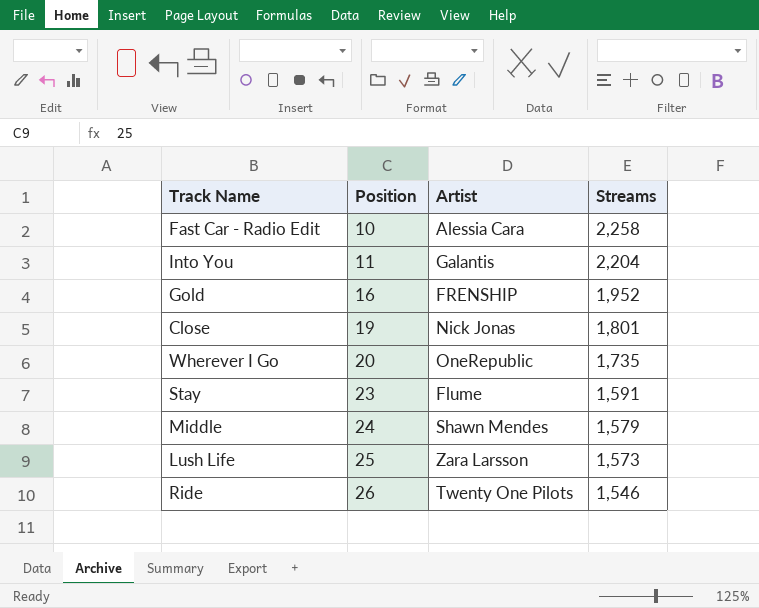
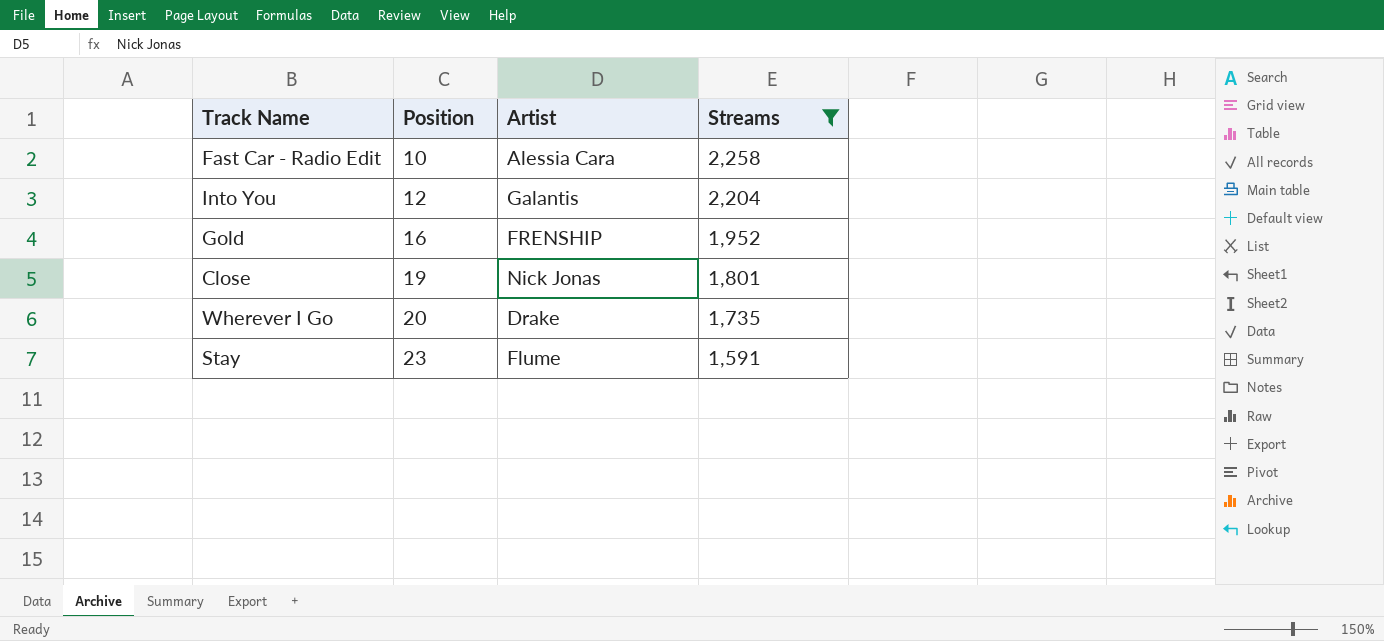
filter: none -> Streams >= 1,591
Into You | Position: 11 -> 12
Wherever I Go | Artist: OneRepublic -> Drake

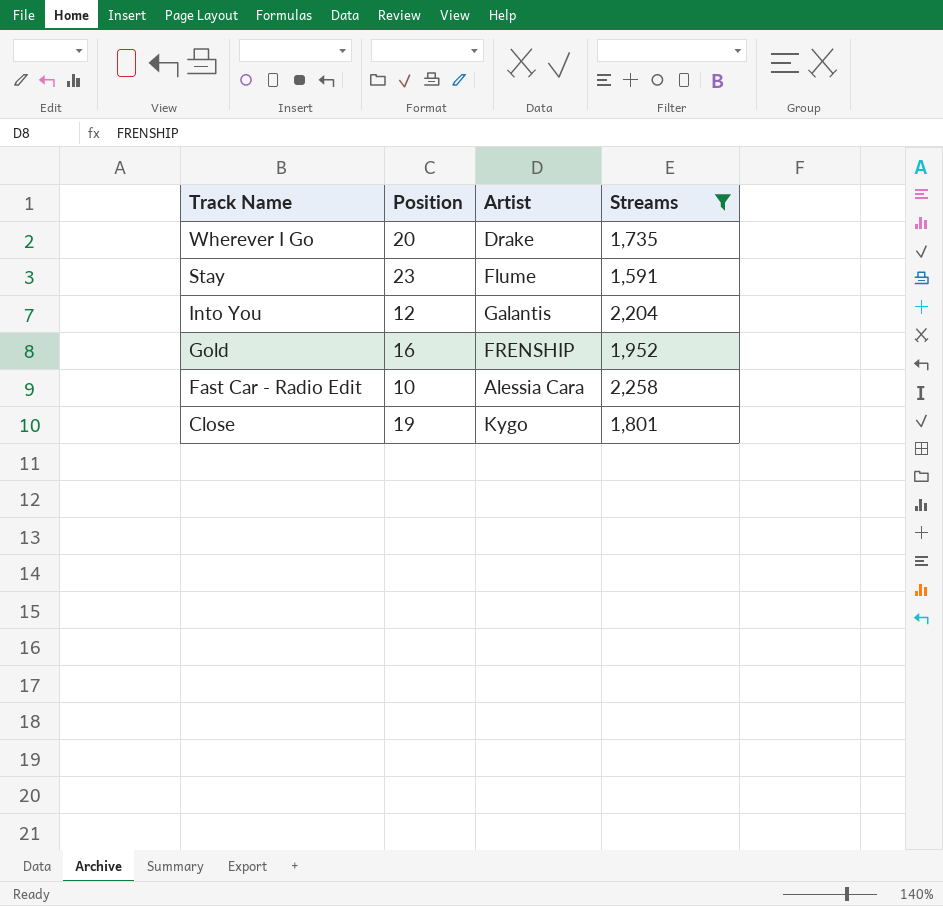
row order: Position ascending -> Track Name descending
Close | Artist: Nick Jonas -> Kygo

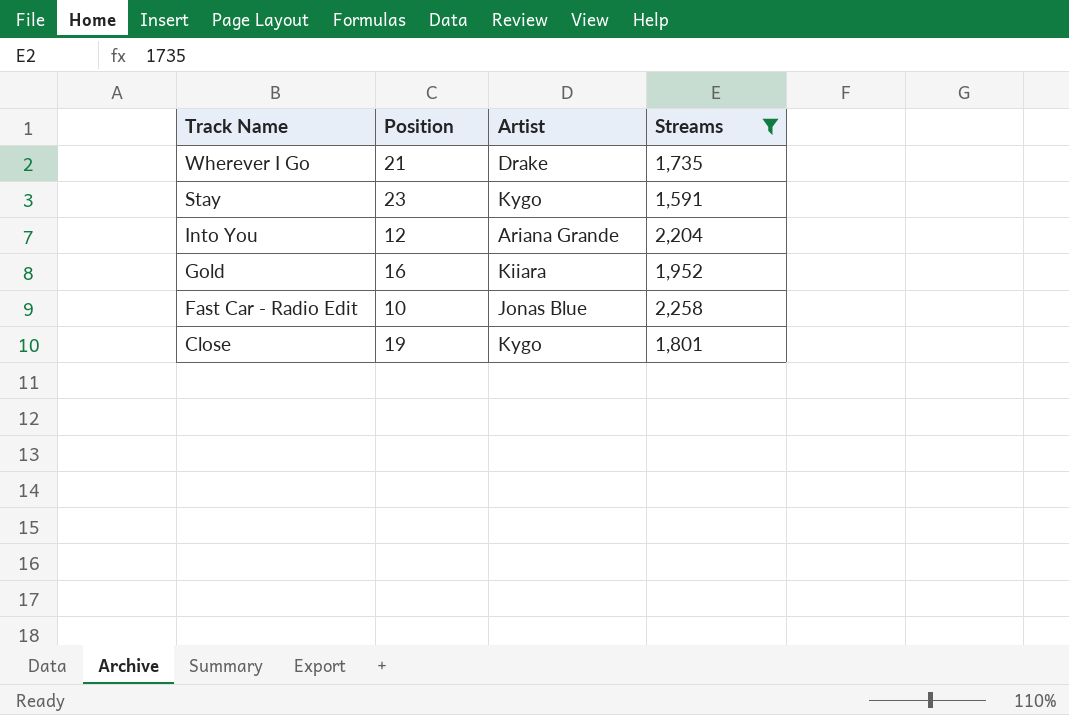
Wherever I Go | Position: 20 -> 21
Stay | Artist: Flume -> Kygo
Into You | Artist: Galantis -> Ariana Grande
Gold | Artist: FRENSHIP -> Kiiara
Fast Car - Radio Edit | Artist: Alessia Cara -> Jonas Blue

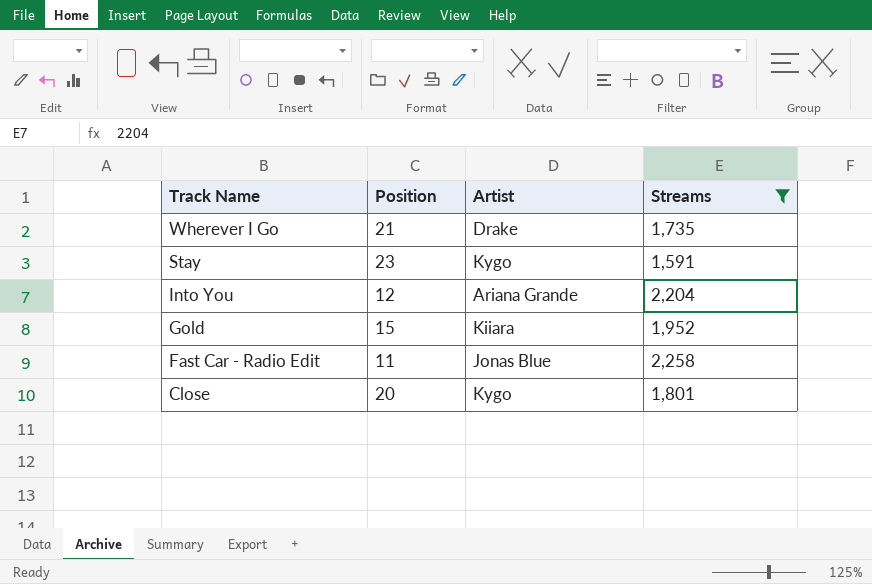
Gold | Position: 16 -> 15
Fast Car - Radio Edit | Position: 10 -> 11
Close | Position: 19 -> 20

